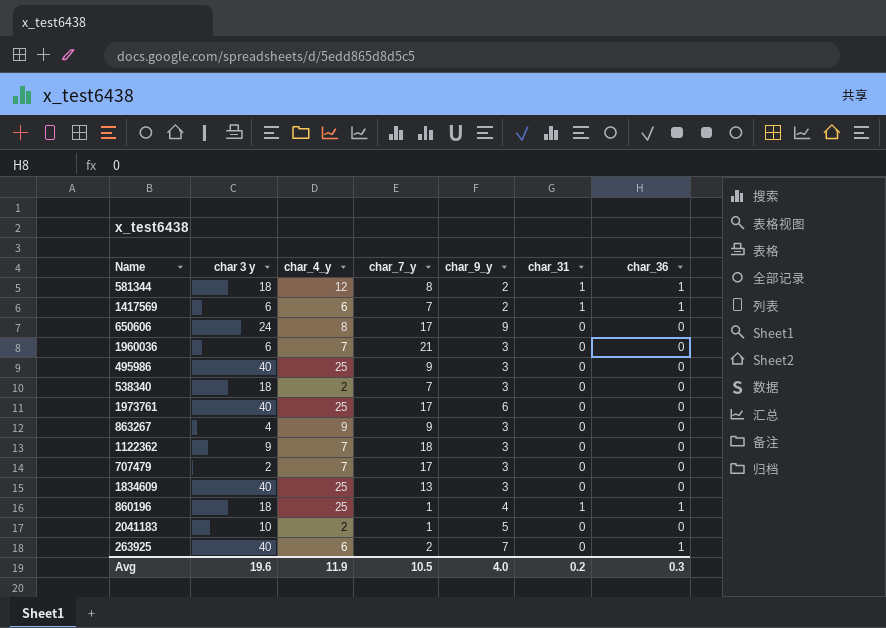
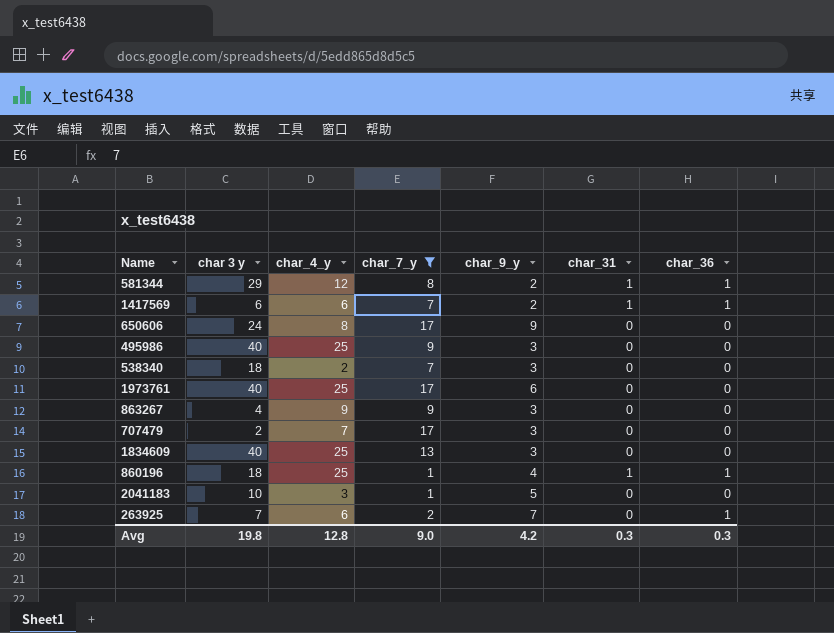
filter: none -> char_7_y <= 17
581344 | char 3 y: 18 -> 29
2041183 | char_4_y: 2 -> 3
263925 | char 3 y: 40 -> 7
Avg | char 3 y: 19.6 -> 19.8
Avg | char_4_y: 11.9 -> 12.8
Avg | char_7_y: 10.5 -> 9.0
Avg | char_9_y: 4.0 -> 4.2
Avg | char_31: 0.2 -> 0.3

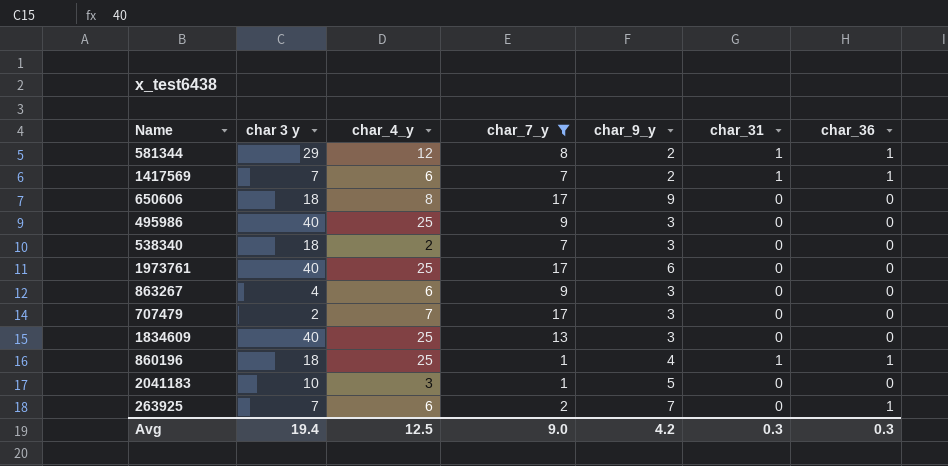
1417569 | char 3 y: 6 -> 7
650606 | char 3 y: 24 -> 18
863267 | char_4_y: 9 -> 6
Avg | char 3 y: 19.8 -> 19.4
Avg | char_4_y: 12.8 -> 12.5

